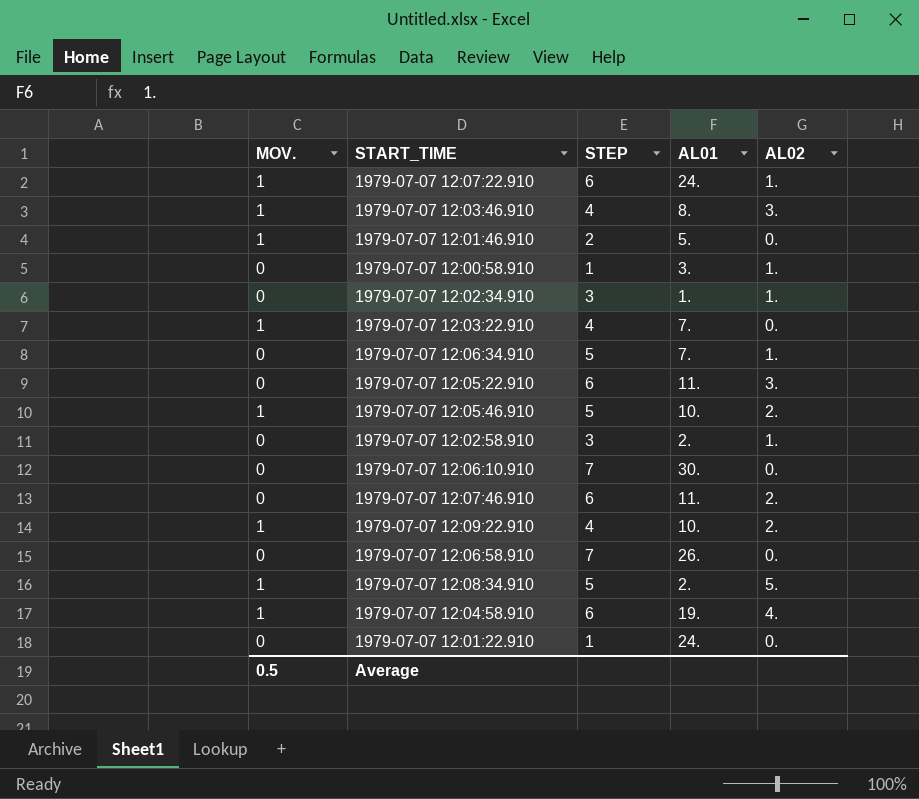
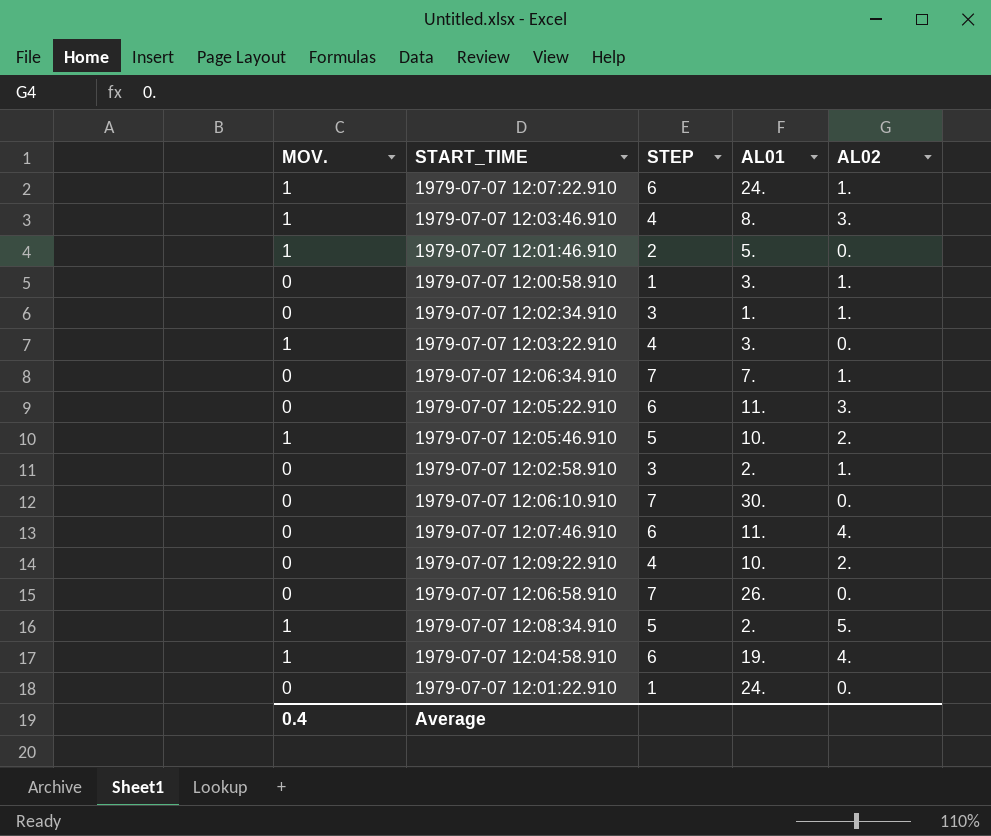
1979-07-07 12:03:22.910 | AL01: 7. -> 3.
1979-07-07 12:06:34.910 | STEP: 5 -> 7
1979-07-07 12:07:46.910 | AL02: 2. -> 4.
1979-07-07 12:09:22.910 | MOV.: 1 -> 0
Average | MOV.: 0.5 -> 0.4

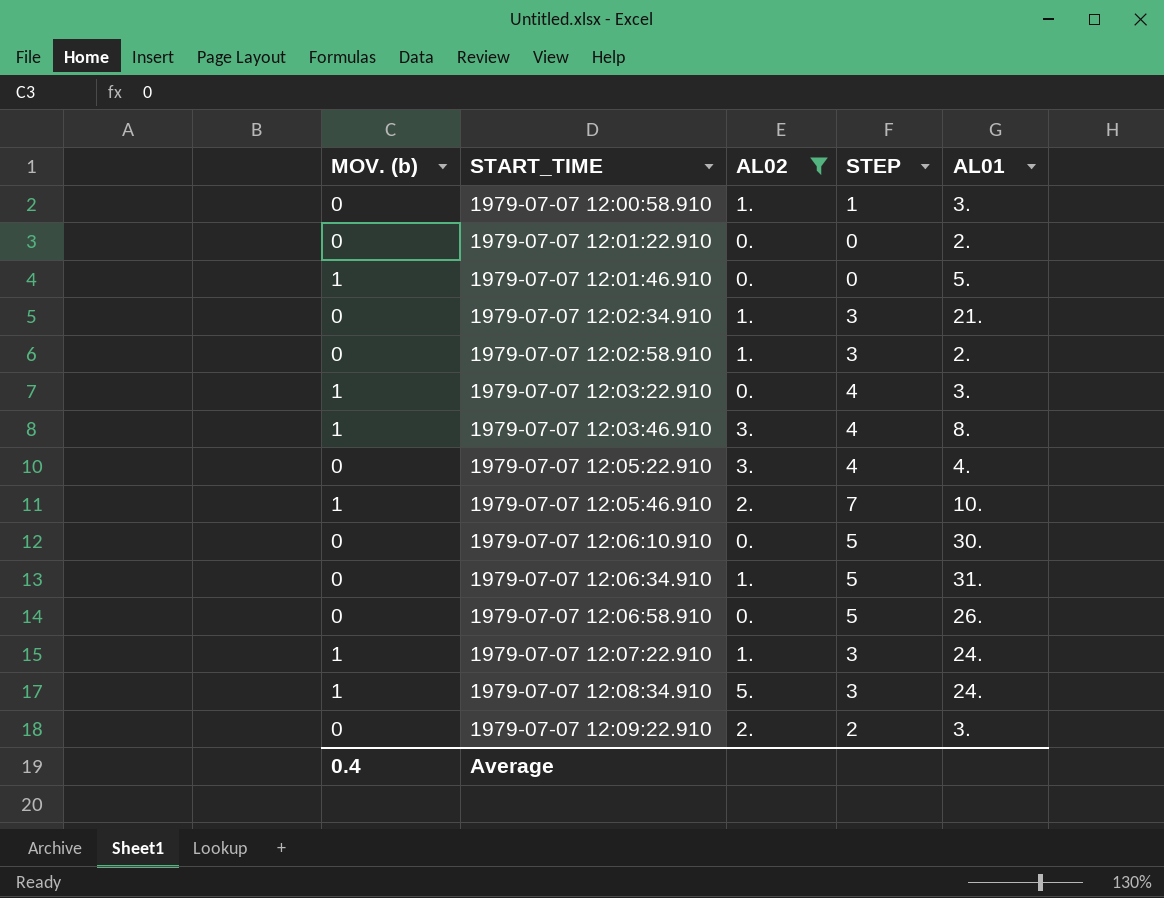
filter: none -> AL02 != 4.
row order: none -> START_TIME ascending
column name: MOV. -> MOV. (b)
column AL02 | position: 5 -> 3
1979-07-07 12:01:22.910 | STEP: 1 -> 0
1979-07-07 12:01:22.910 | AL01: 24. -> 2.
1979-07-07 12:01:46.910 | STEP: 2 -> 0
1979-07-07 12:02:34.910 | AL01: 1. -> 21.
1979-07-07 12:05:22.910 | STEP: 6 -> 4
1979-07-07 12:05:22.910 | AL01: 11. -> 4.
1979-07-07 12:05:46.910 | STEP: 5 -> 7
1979-07-07 12:06:10.910 | STEP: 7 -> 5
1979-07-07 12:06:34.910 | STEP: 7 -> 5
1979-07-07 12:06:34.910 | AL01: 7. -> 31.
1979-07-07 12:06:58.910 | STEP: 7 -> 5
1979-07-07 12:07:22.910 | STEP: 6 -> 3
1979-07-07 12:08:34.910 | STEP: 5 -> 3
1979-07-07 12:08:34.910 | AL01: 2. -> 24.
1979-07-07 12:09:22.910 | STEP: 4 -> 2
1979-07-07 12:09:22.910 | AL01: 10. -> 3.

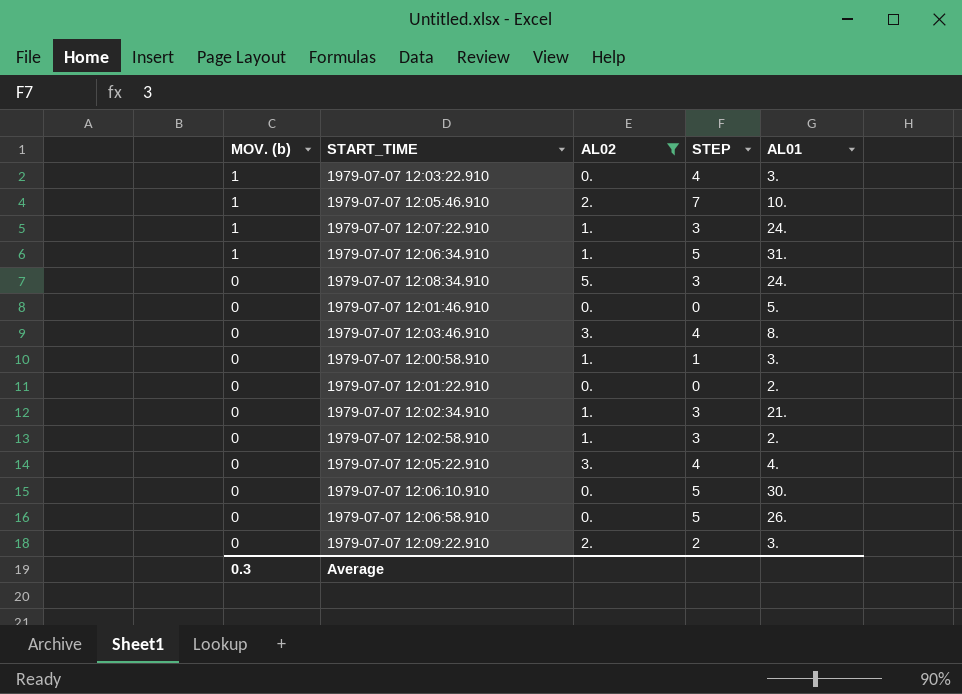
row order: START_TIME ascending -> MOV. (b) descending
1979-07-07 12:06:34.910 | MOV. (b): 0 -> 1
1979-07-07 12:08:34.910 | MOV. (b): 1 -> 0
1979-07-07 12:01:46.910 | MOV. (b): 1 -> 0
1979-07-07 12:03:46.910 | MOV. (b): 1 -> 0
Average | MOV. (b): 0.4 -> 0.3

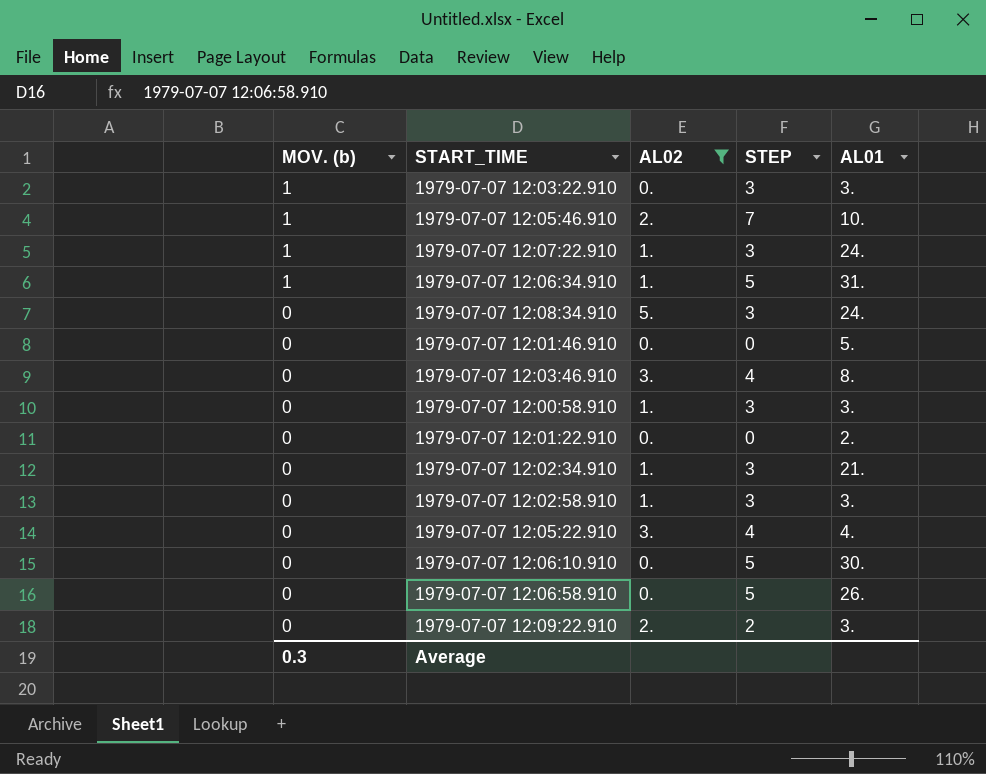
1979-07-07 12:03:22.910 | STEP: 4 -> 3
1979-07-07 12:00:58.910 | STEP: 1 -> 3
1979-07-07 12:02:58.910 | AL01: 2. -> 3.

